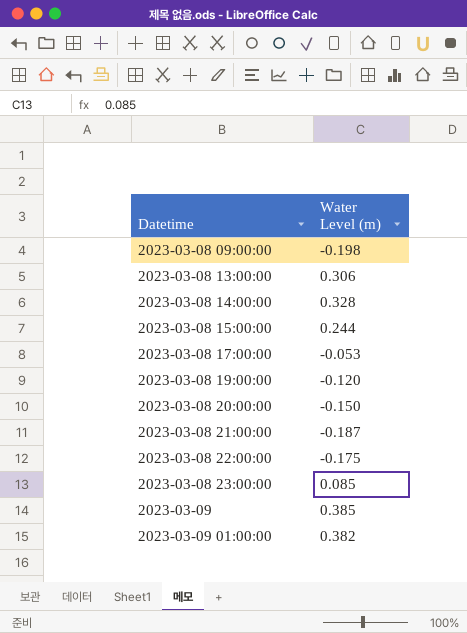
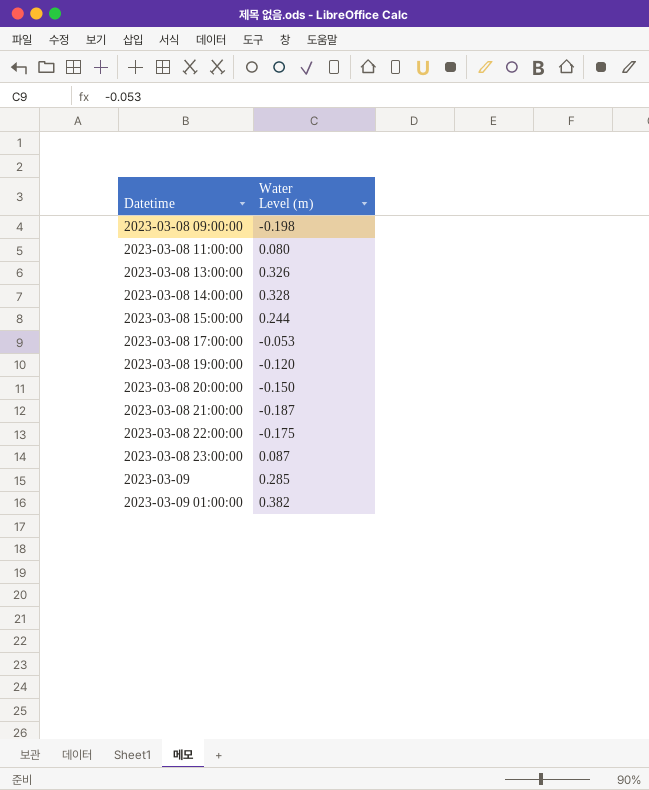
row 2023-03-08 11:00:00: none -> 0.080
2023-03-08 13:00:00 | Water Level (m): 0.306 -> 0.326
2023-03-08 23:00:00 | Water Level (m): 0.085 -> 0.087
2023-03-09 | Water Level (m): 0.385 -> 0.285

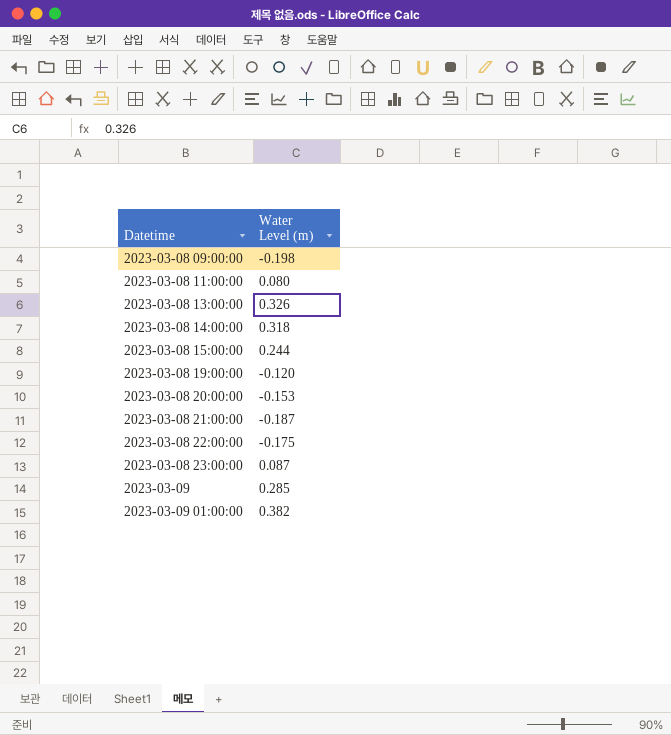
row 2023-03-08 17:00:00: -0.053 -> none
2023-03-08 14:00:00 | Water Level (m): 0.328 -> 0.318
2023-03-08 20:00:00 | Water Level (m): -0.150 -> -0.153

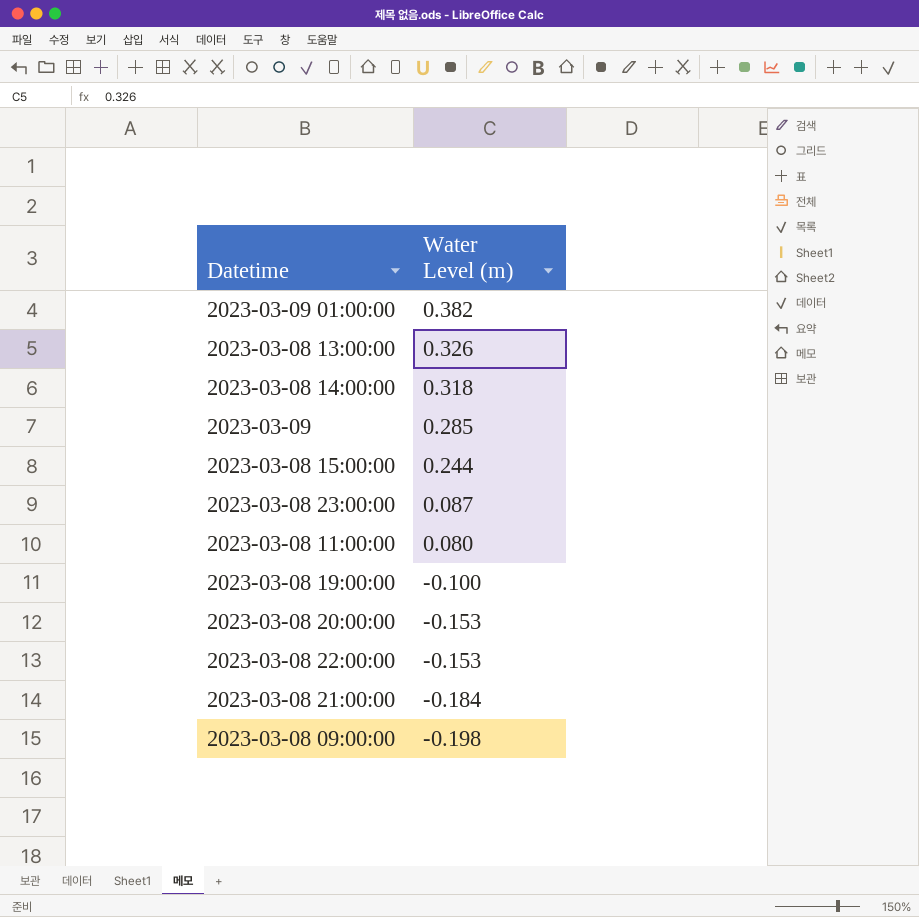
row order: Datetime ascending -> Water Level (m) descending
2023-03-08 19:00:00 | Water Level (m): -0.120 -> -0.100
2023-03-08 22:00:00 | Water Level (m): -0.175 -> -0.153
2023-03-08 21:00:00 | Water Level (m): -0.187 -> -0.184

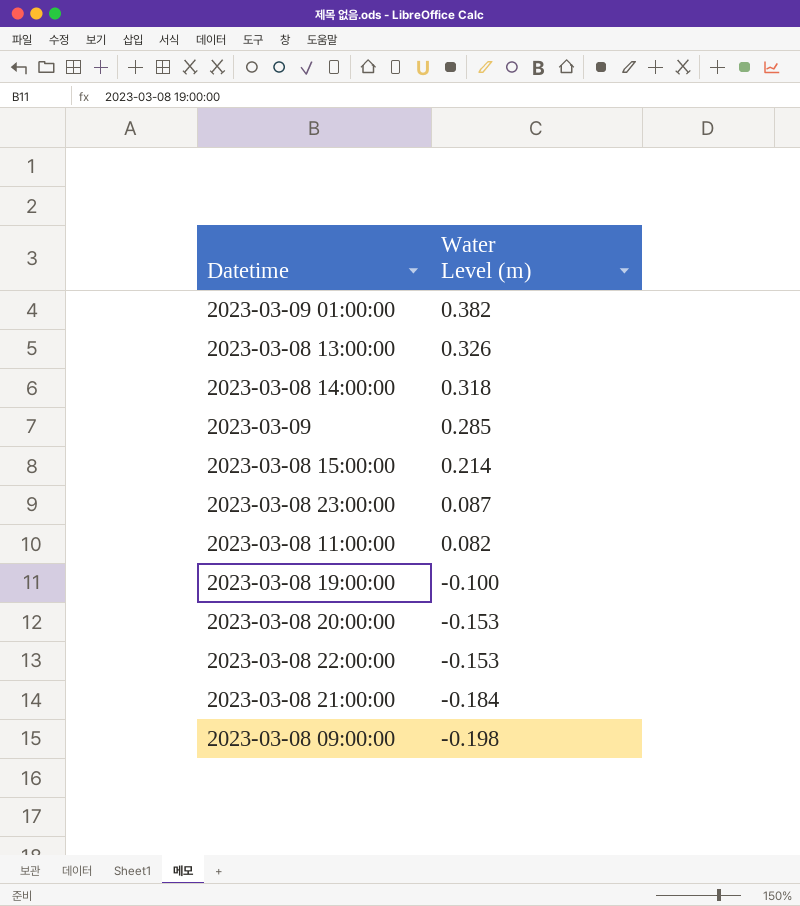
2023-03-08 15:00:00 | Water Level (m): 0.244 -> 0.214
2023-03-08 11:00:00 | Water Level (m): 0.080 -> 0.082

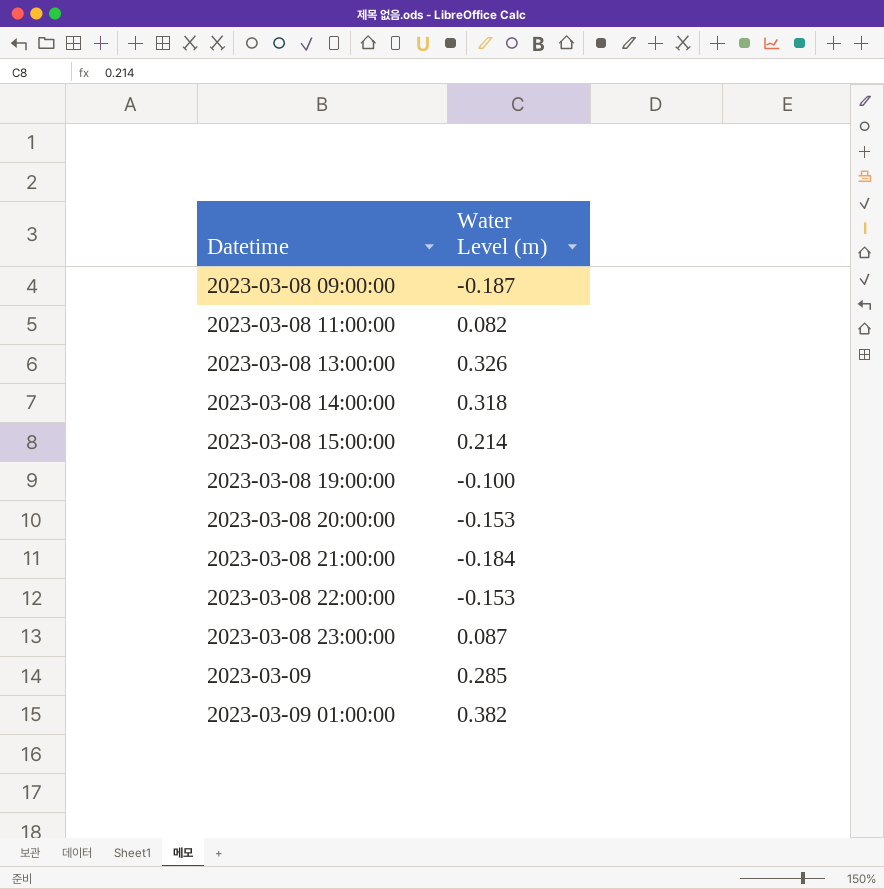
row order: Water Level (m) descending -> Datetime ascending
2023-03-08 09:00:00 | Water Level (m): -0.198 -> -0.187

